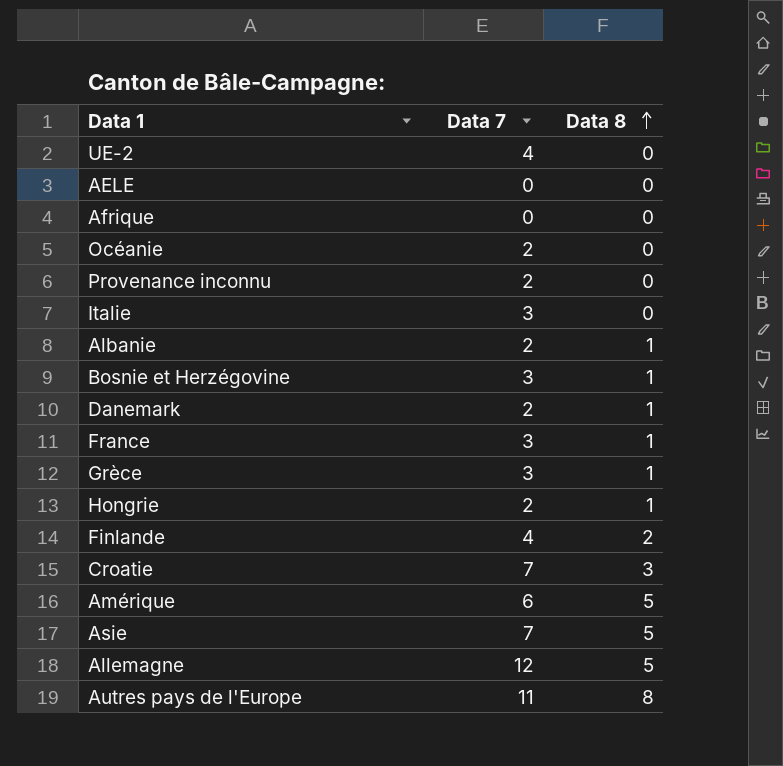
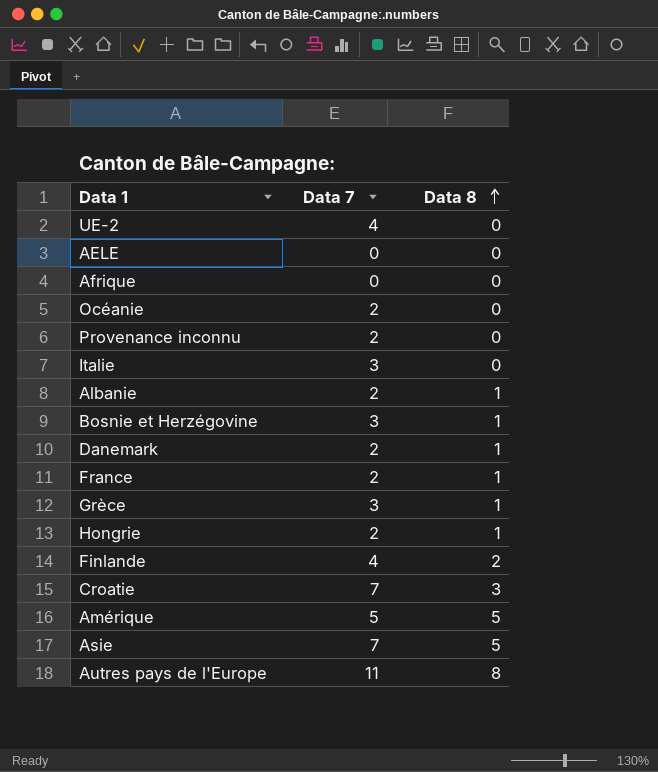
row Allemagne: 12 | 5 -> none
France | Data 7: 3 -> 2
Amérique | Data 7: 6 -> 5

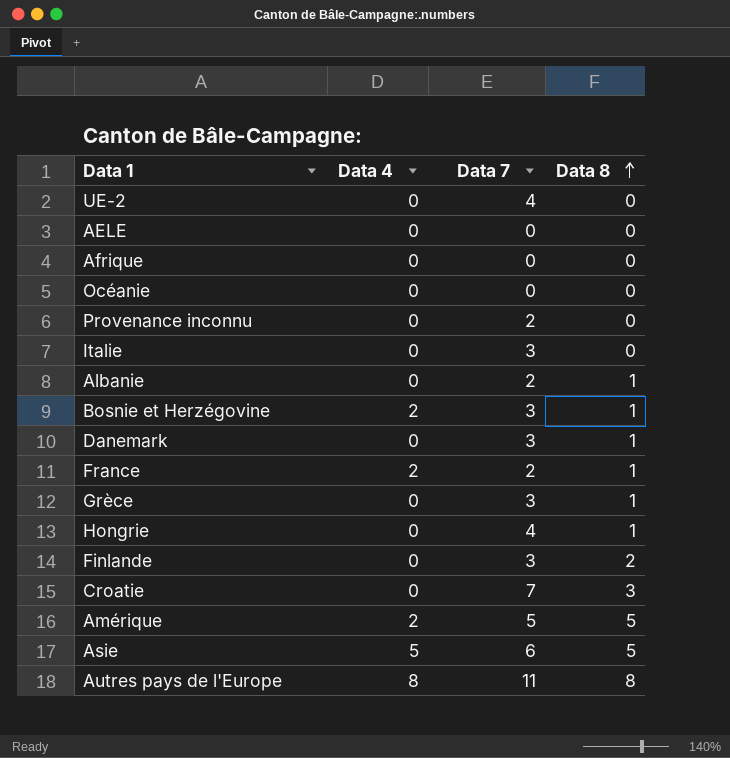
column Data 4 | position: none -> 2
Océanie | Data 7: 2 -> 0
Danemark | Data 7: 2 -> 3
Hongrie | Data 7: 2 -> 4
Finlande | Data 7: 4 -> 3
Asie | Data 7: 7 -> 6

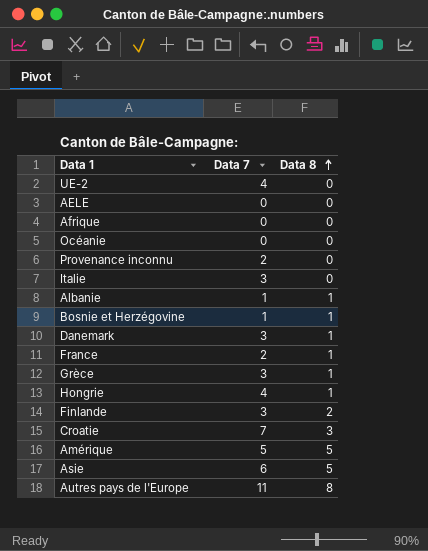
column Data 4 | position: 2 -> none
Albanie | Data 7: 2 -> 1
Bosnie et Herzégovine | Data 7: 3 -> 1

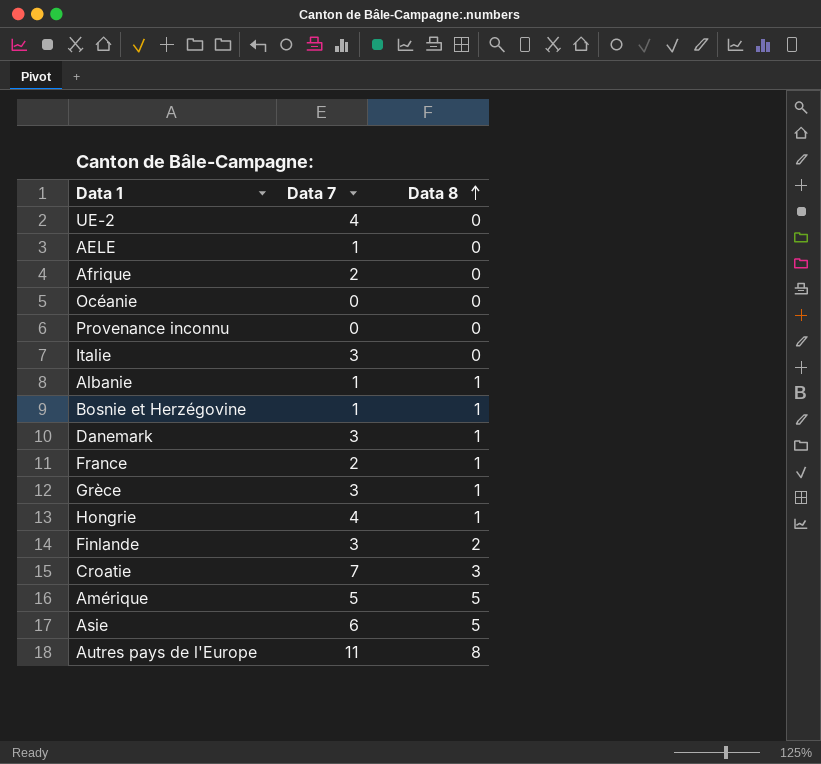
AELE | Data 7: 0 -> 1
Afrique | Data 7: 0 -> 2
Provenance inconnu | Data 7: 2 -> 0

